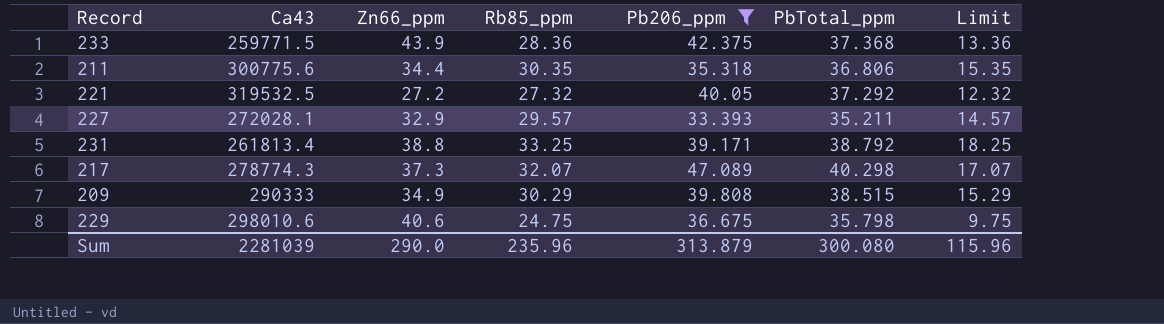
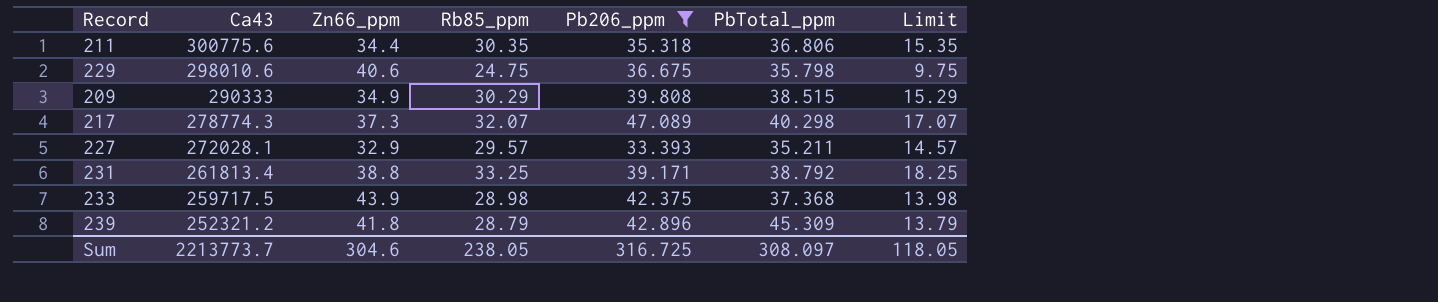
row order: none -> Ca43 descending
row 221: 319532.5 | 27.2 | 27.32 | 40.05 | 37.292 | 12.32 -> none
233 | Ca43: 259771.5 -> 259717.5
233 | Rb85_ppm: 28.36 -> 28.98
233 | Limit: 13.36 -> 13.98
row 239: none -> 252321.2 | 41.8 | 28.79 | 42.896 | 45.309 | 13.79
Sum | Ca43: 2281039 -> 2213773.7
Sum | Zn66_ppm: 290.0 -> 304.6
Sum | Rb85_ppm: 235.96 -> 238.05
Sum | Pb206_ppm: 313.879 -> 316.725
Sum | PbTotal_ppm: 300.080 -> 308.097
Sum | Limit: 115.96 -> 118.05

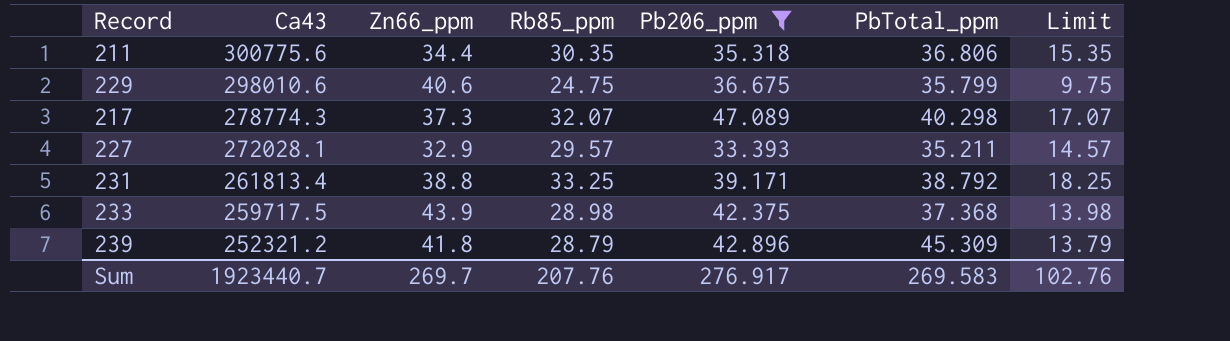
row 209: 290333 | 34.9 | 30.29 | 39.808 | 38.515 | 15.29 -> none
229 | PbTotal_ppm: 35.798 -> 35.799
Sum | Ca43: 2213773.7 -> 1923440.7
Sum | Zn66_ppm: 304.6 -> 269.7
Sum | Rb85_ppm: 238.05 -> 207.76
Sum | Pb206_ppm: 316.725 -> 276.917
Sum | PbTotal_ppm: 308.097 -> 269.583
Sum | Limit: 118.05 -> 102.76

